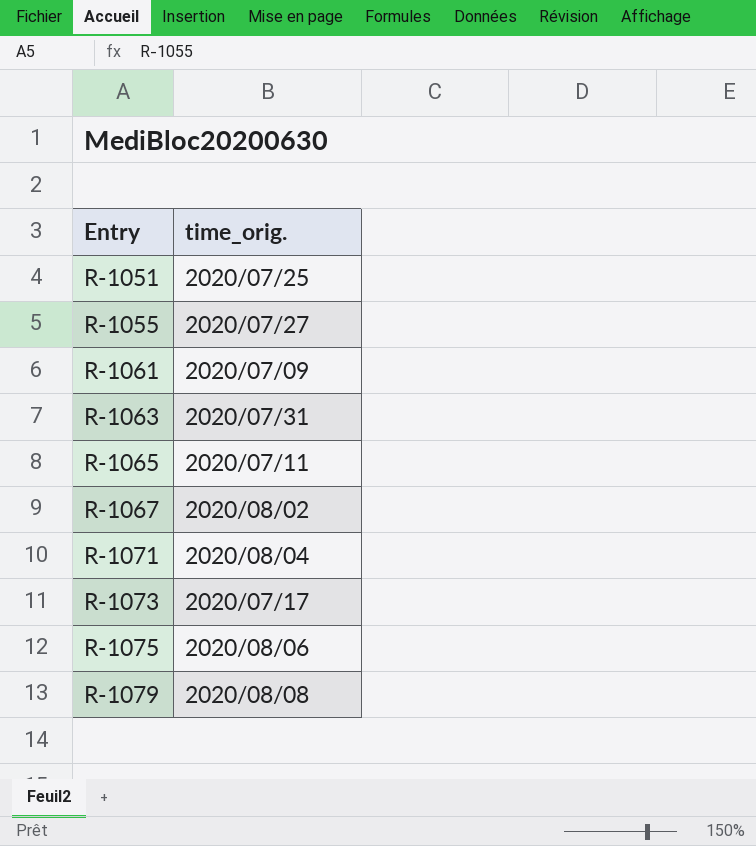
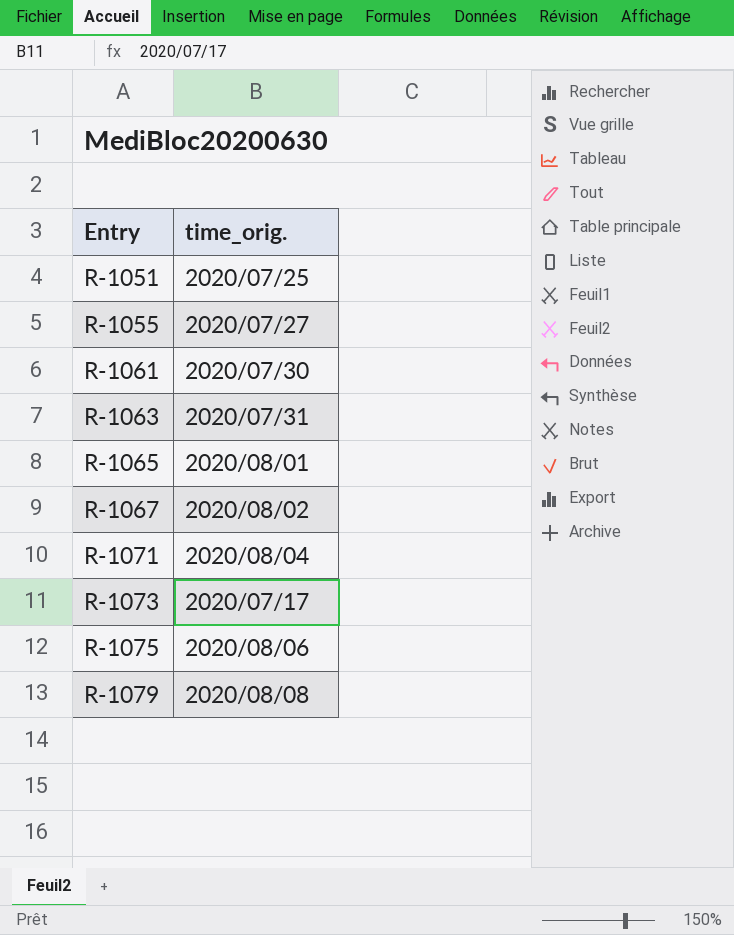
R-1061 | time_orig.: 2020/07/09 -> 2020/07/30
R-1065 | time_orig.: 2020/07/11 -> 2020/08/01

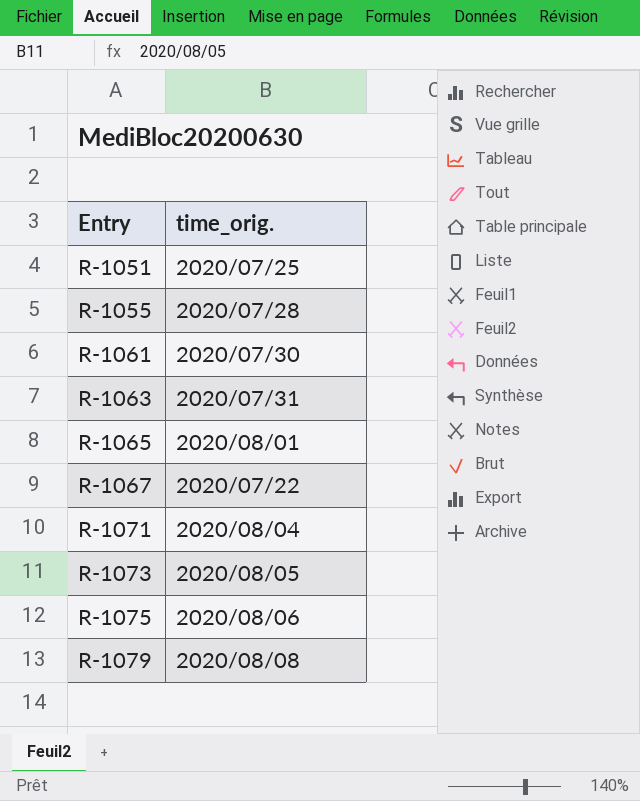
R-1055 | time_orig.: 2020/07/27 -> 2020/07/28
R-1067 | time_orig.: 2020/08/02 -> 2020/07/22
R-1073 | time_orig.: 2020/07/17 -> 2020/08/05

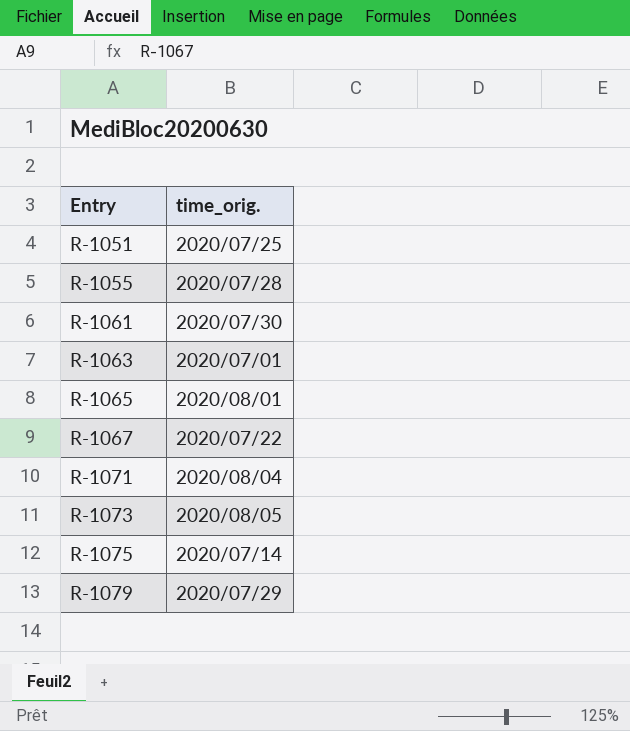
R-1063 | time_orig.: 2020/07/31 -> 2020/07/01
R-1075 | time_orig.: 2020/08/06 -> 2020/07/14
R-1079 | time_orig.: 2020/08/08 -> 2020/07/29

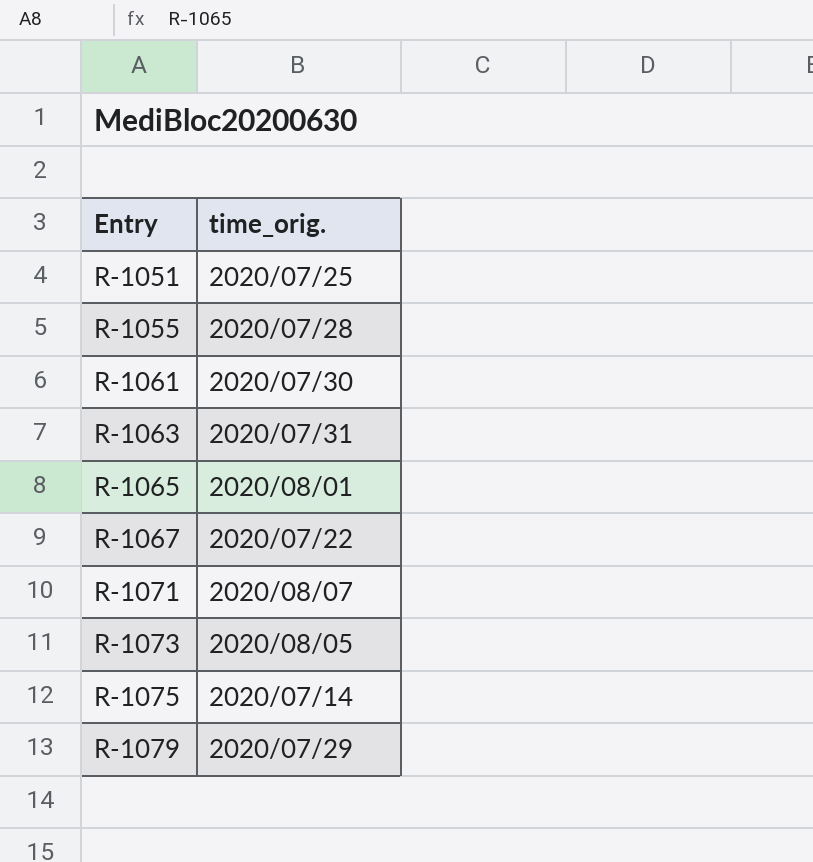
R-1063 | time_orig.: 2020/07/01 -> 2020/07/31
R-1071 | time_orig.: 2020/08/04 -> 2020/08/07

